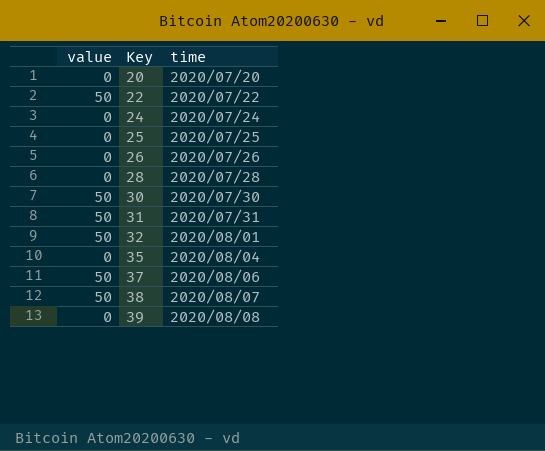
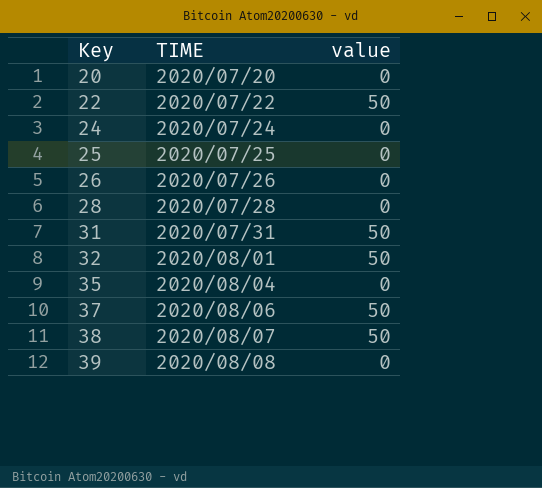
column name: time -> TIME
column value | position: 1 -> 3
row 30: 50 | 2020/07/30 -> none

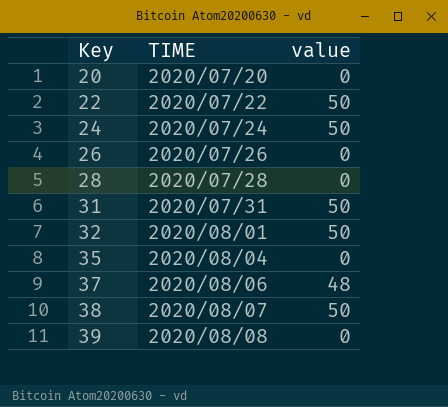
row 25: 2020/07/25 | 0 -> none
24 | value: 0 -> 50
37 | value: 50 -> 48

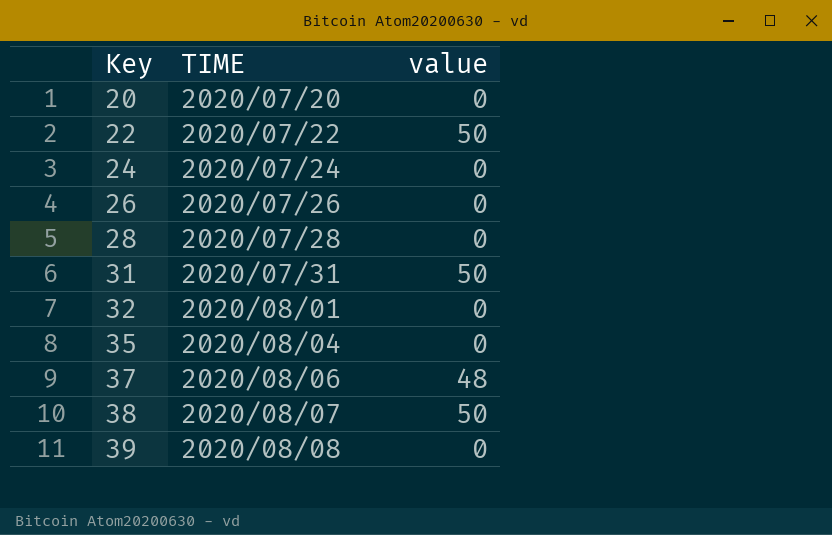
24 | value: 50 -> 0
32 | value: 50 -> 0

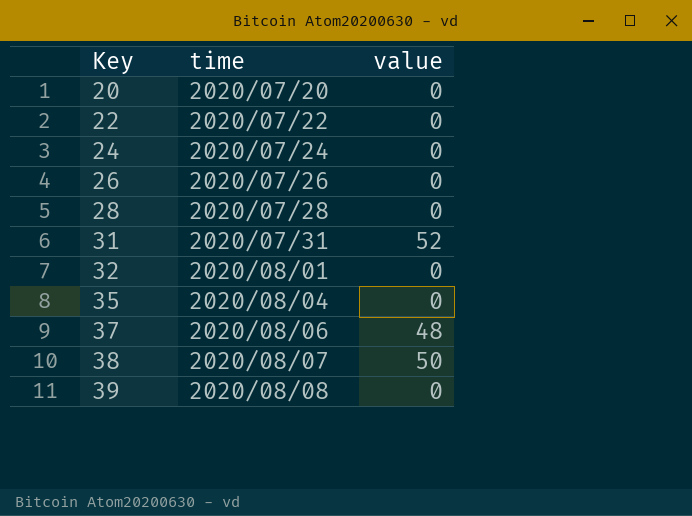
column name: TIME -> time
22 | value: 50 -> 0
31 | value: 50 -> 52

